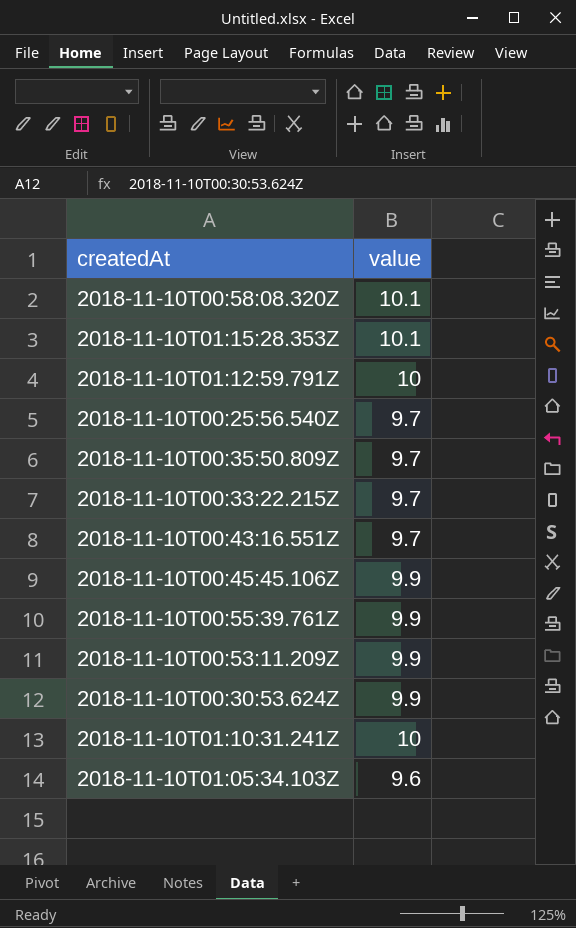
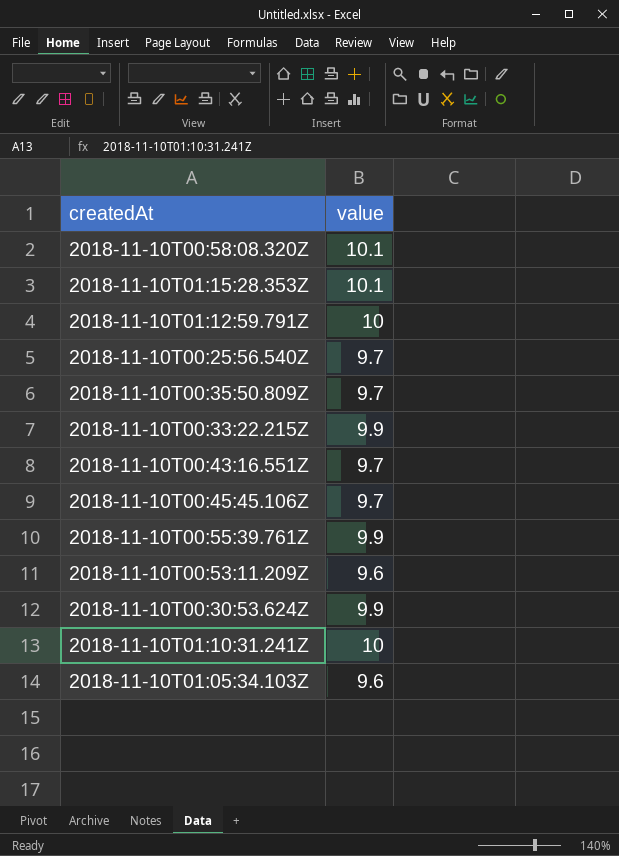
2018-11-10T00:33:22.215Z | value: 9.7 -> 9.9
2018-11-10T00:45:45.106Z | value: 9.9 -> 9.7
2018-11-10T00:53:11.209Z | value: 9.9 -> 9.6

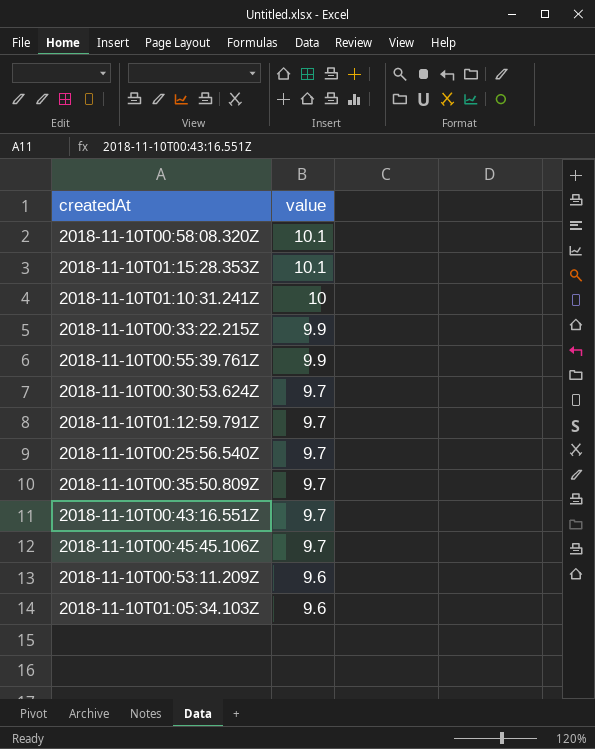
row order: none -> value descending
2018-11-10T00:30:53.624Z | value: 9.9 -> 9.7
2018-11-10T01:12:59.791Z | value: 10 -> 9.7

